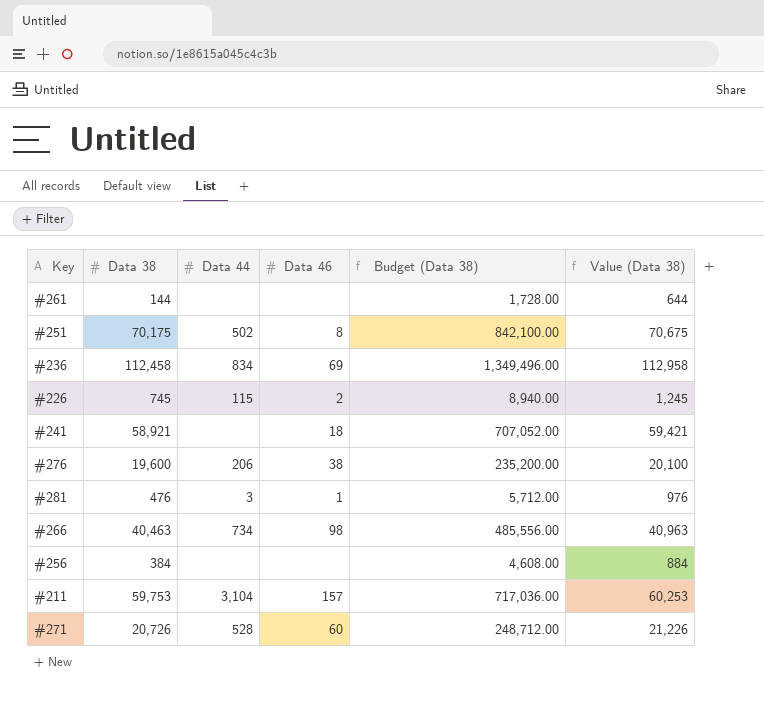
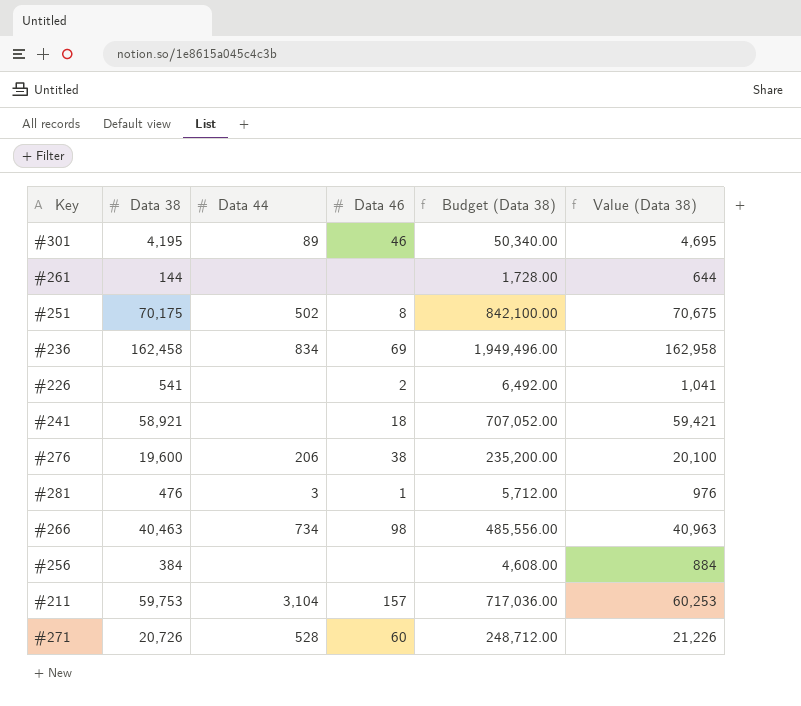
row #301: none -> 4,195 | 89 | 46 | 50,340.00 | 4,695
#236 | Data 38: 112,458 -> 162,458
#236 | Budget (Data 38): 1,349,496.00 -> 1,949,496.00
#236 | Value (Data 38): 112,958 -> 162,958
#226 | Data 38: 745 -> 541
#226 | Data 44: 115 -> none
#226 | Budget (Data 38): 8,940.00 -> 6,492.00
#226 | Value (Data 38): 1,245 -> 1,041

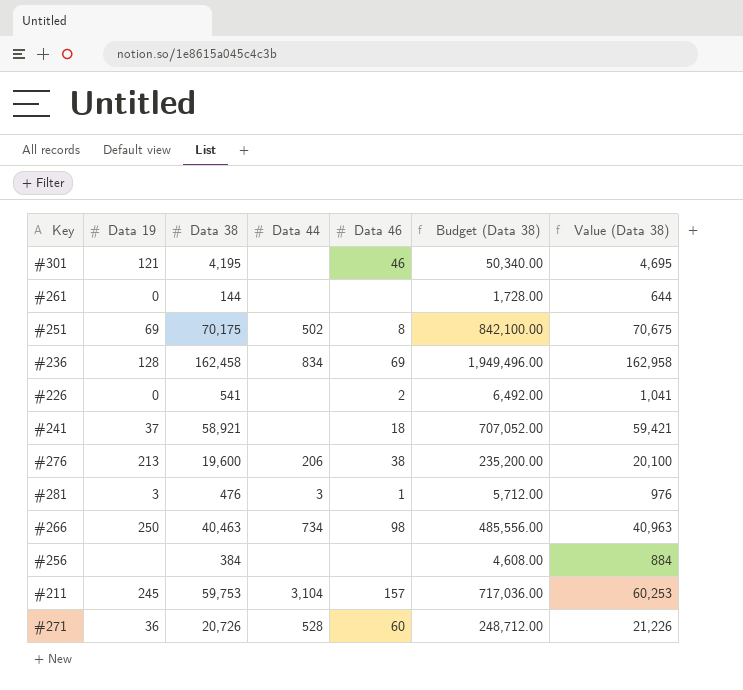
column Data 19 | position: none -> 2
#301 | Data 44: 89 -> none

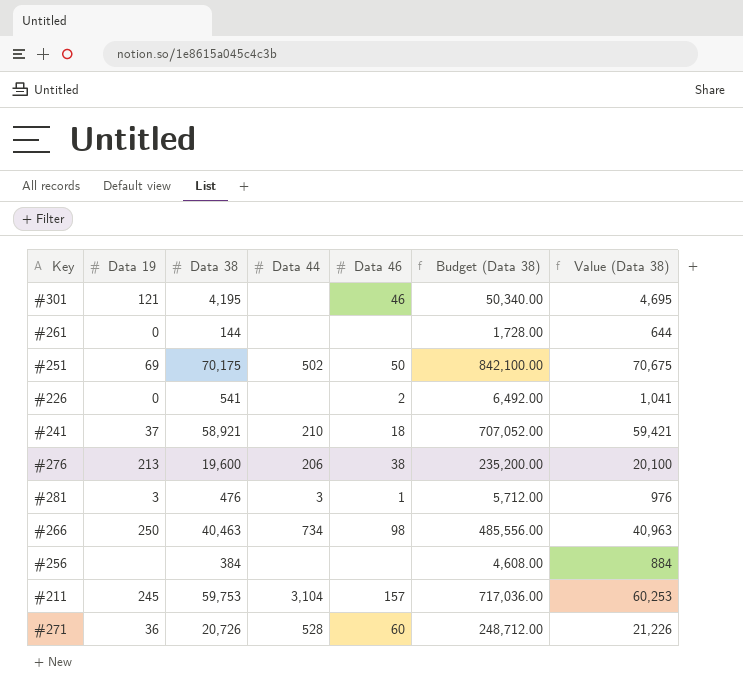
row #236: 128 | 162,458 | 834 | 69 | 1,949,496.00 | 162,958 -> none
#251 | Data 46: 8 -> 50
#241 | Data 44: none -> 210

